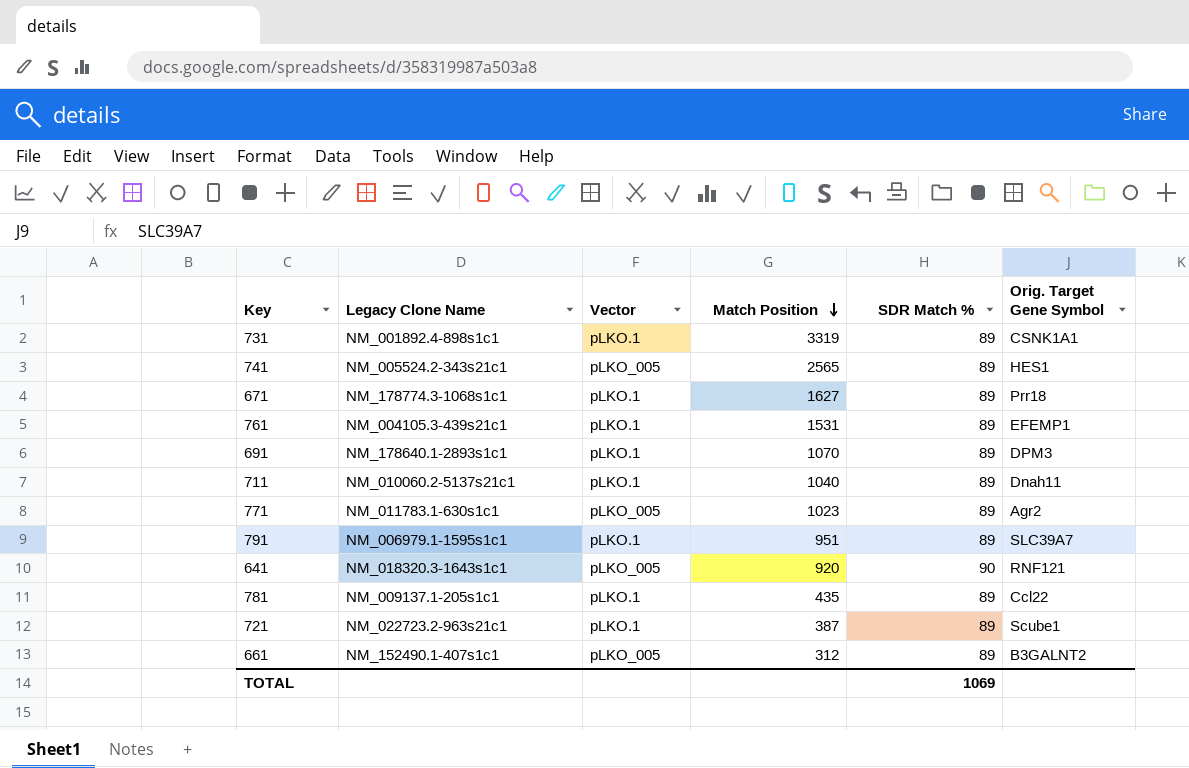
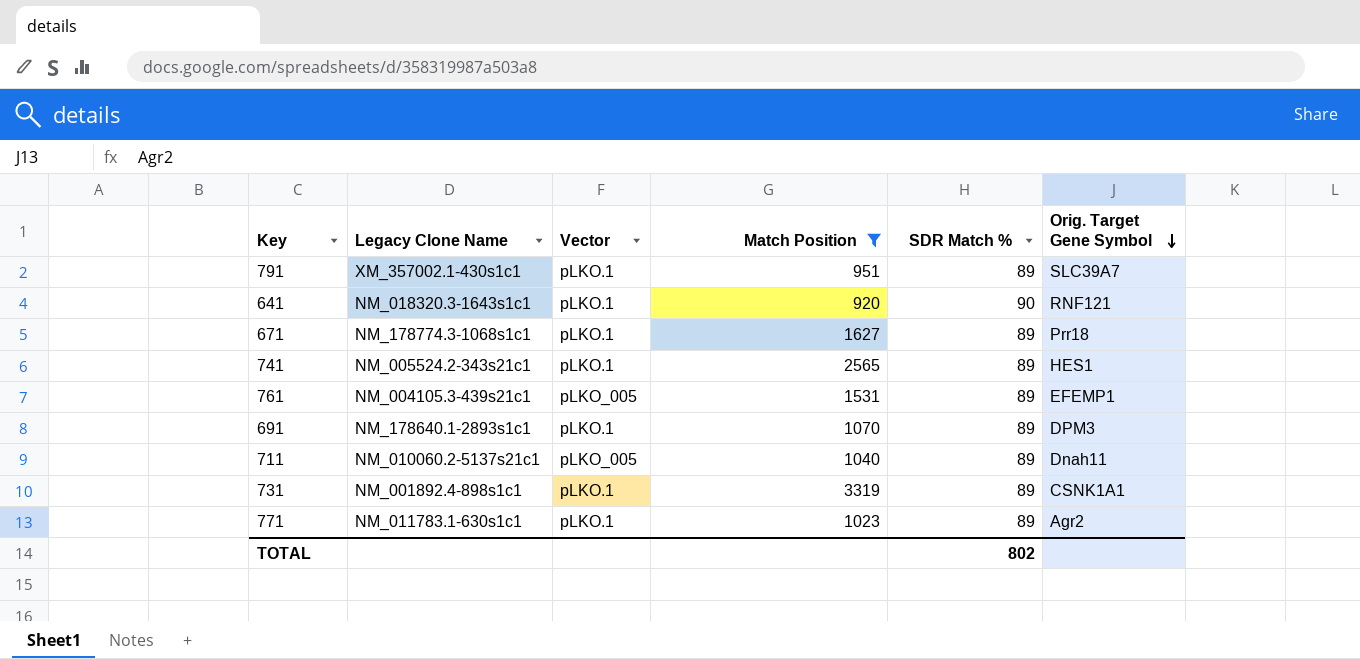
filter: none -> Match Position >= 920
row order: Match Position descending -> Orig. Target Gene Symbol descending
791 | Legacy Clone Name: NM_006979.1-1595s1c1 -> XM_357002.1-430s1c1
641 | Vector: pLKO_005 -> pLKO.1
741 | Vector: pLKO_005 -> pLKO.1
761 | Vector: pLKO.1 -> pLKO_005
711 | Vector: pLKO.1 -> pLKO_005
771 | Vector: pLKO_005 -> pLKO.1
TOTAL | SDR Match %: 1069 -> 802

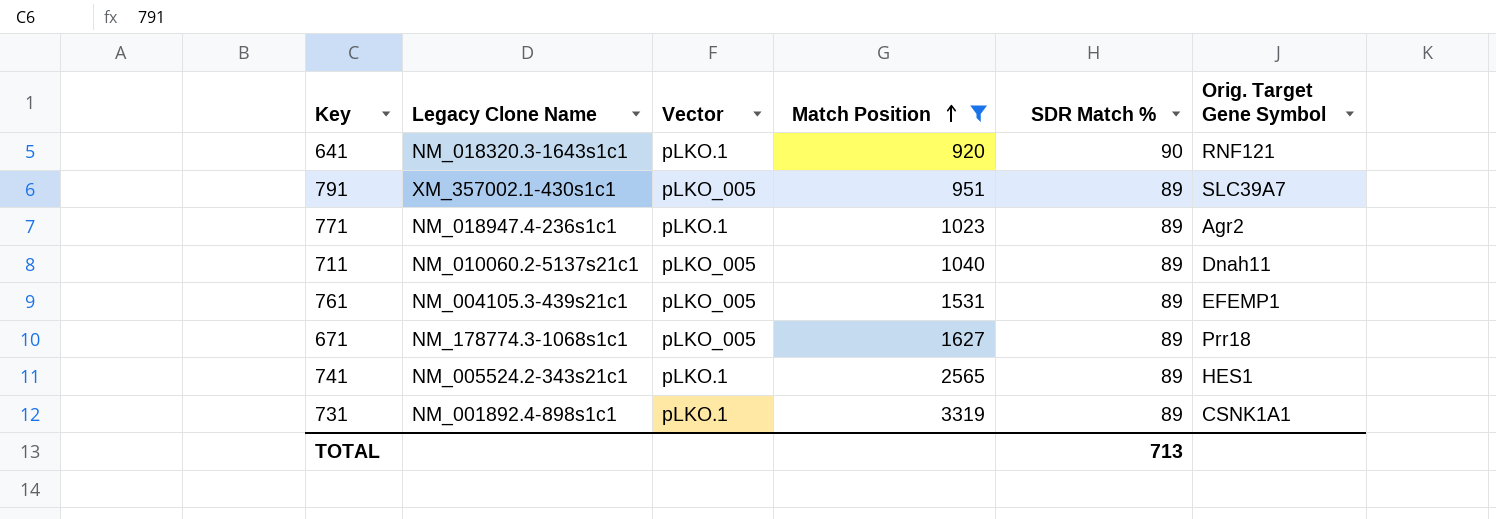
row order: Orig. Target Gene Symbol descending -> Match Position ascending
row 691: NM_178640.1-2893s1c1 | pLKO.1 | 1070 | 89 | DPM3 -> none
791 | Vector: pLKO.1 -> pLKO_005
771 | Legacy Clone Name: NM_011783.1-630s1c1 -> NM_018947.4-236s1c1
671 | Vector: pLKO.1 -> pLKO_005
TOTAL | SDR Match %: 802 -> 713

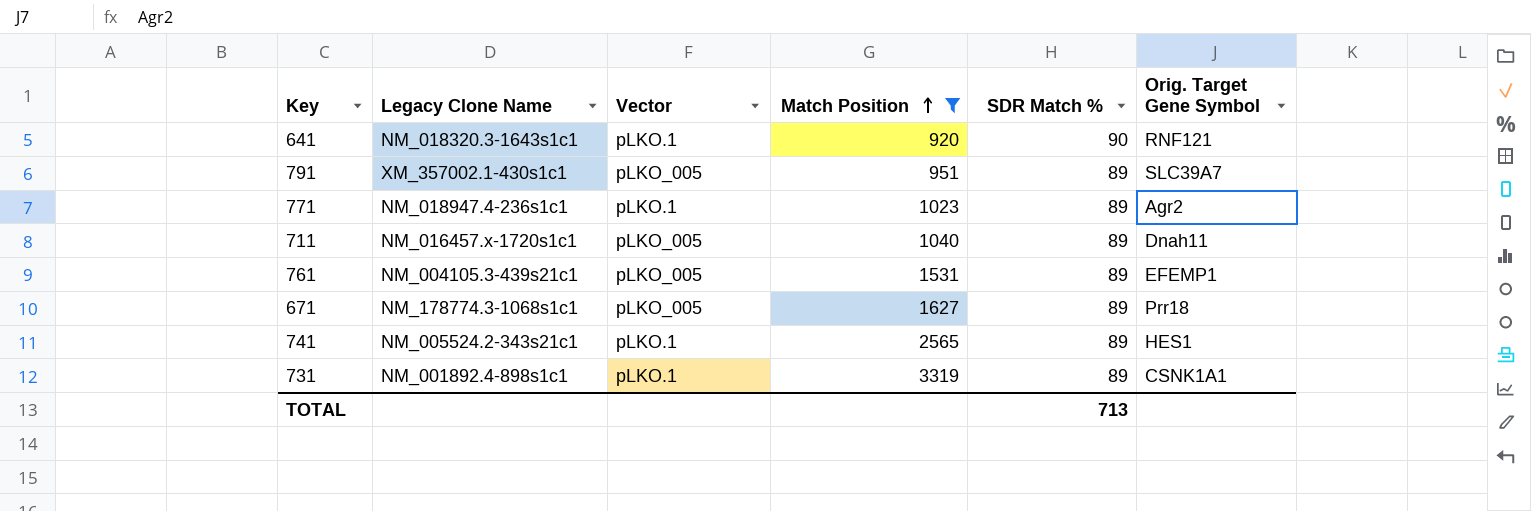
711 | Legacy Clone Name: NM_010060.2-5137s21c1 -> NM_016457.x-1720s1c1

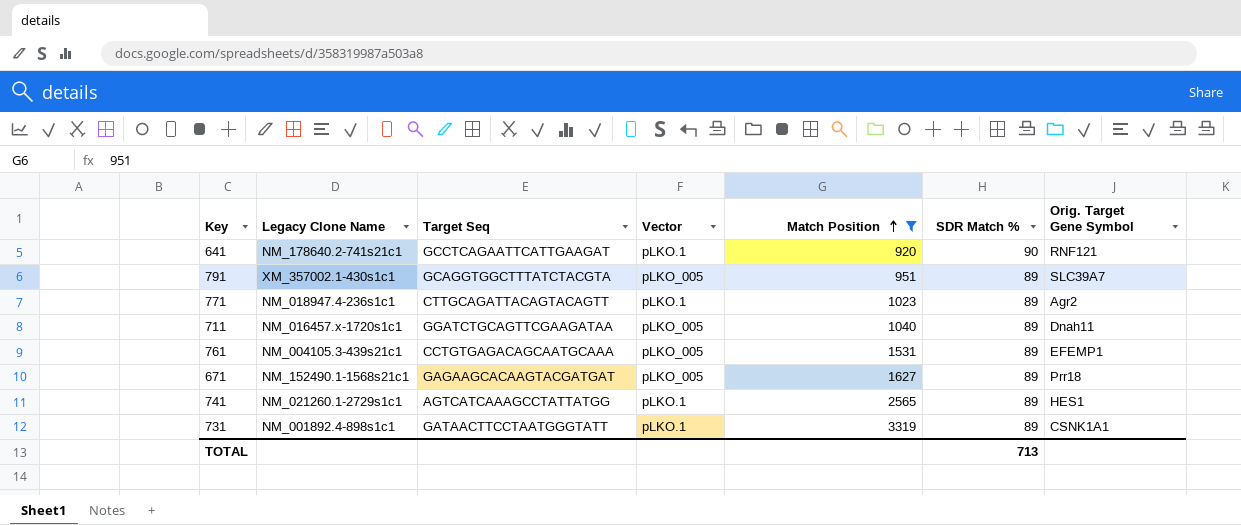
column Target Seq | position: none -> 3
641 | Legacy Clone Name: NM_018320.3-1643s1c1 -> NM_178640.2-741s21c1
671 | Legacy Clone Name: NM_178774.3-1068s1c1 -> NM_152490.1-1568s21c1
741 | Legacy Clone Name: NM_005524.2-343s21c1 -> NM_021260.1-2729s1c1

